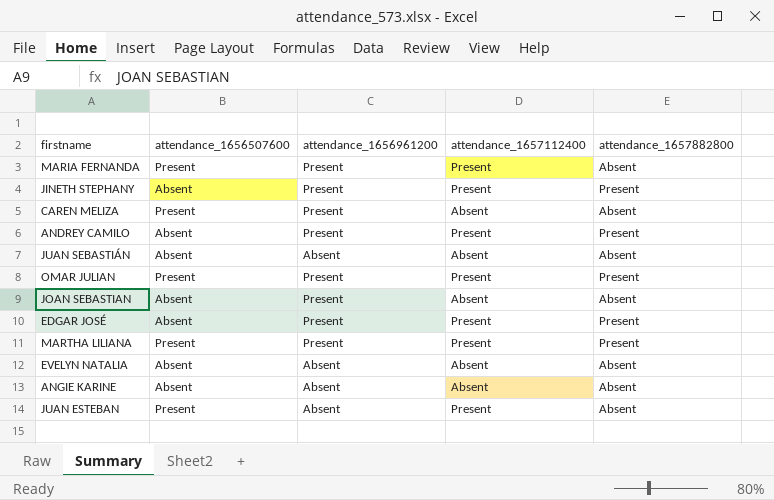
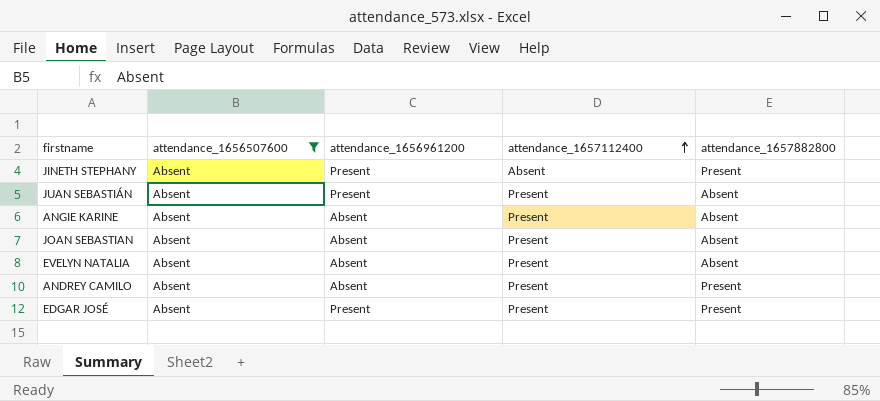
filter: none -> attendance_1656507600 = Absent
row order: none -> attendance_1657112400 ascending
JINETH STEPHANY | attendance_1657112400: Present -> Absent
JUAN SEBASTIÁN | attendance_1656961200: Absent -> Present
JUAN SEBASTIÁN | attendance_1657112400: Absent -> Present
ANGIE KARINE | attendance_1657112400: Absent -> Present
JOAN SEBASTIAN | attendance_1656961200: Present -> Absent
JOAN SEBASTIAN | attendance_1657112400: Absent -> Present
EVELYN NATALIA | attendance_1657112400: Absent -> Present
ANDREY CAMILO | attendance_1656961200: Present -> Absent

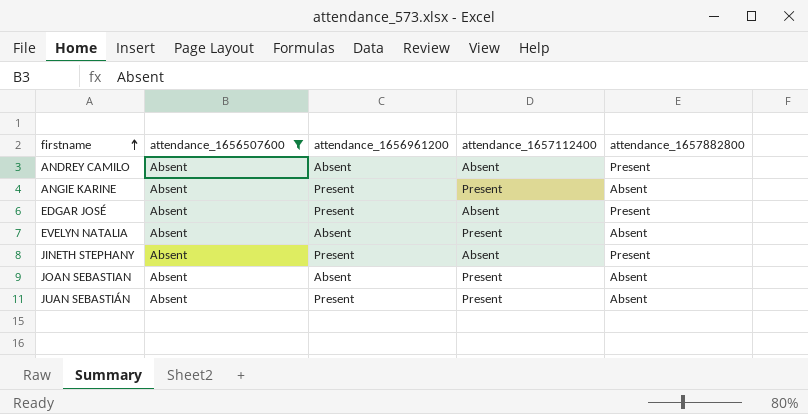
row order: attendance_1657112400 ascending -> firstname ascending
ANDREY CAMILO | attendance_1657112400: Present -> Absent
ANGIE KARINE | attendance_1656961200: Absent -> Present
EDGAR JOSÉ | attendance_1657112400: Present -> Absent

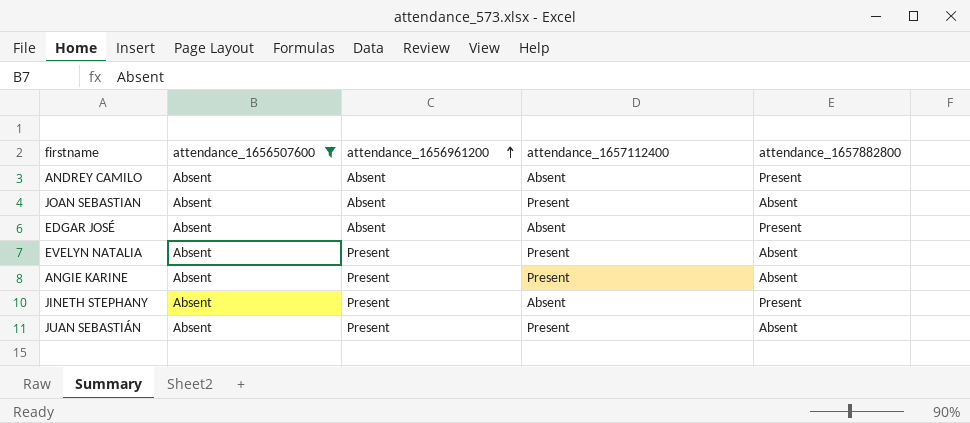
row order: firstname ascending -> attendance_1656961200 ascending
EDGAR JOSÉ | attendance_1656961200: Present -> Absent
EVELYN NATALIA | attendance_1656961200: Absent -> Present

